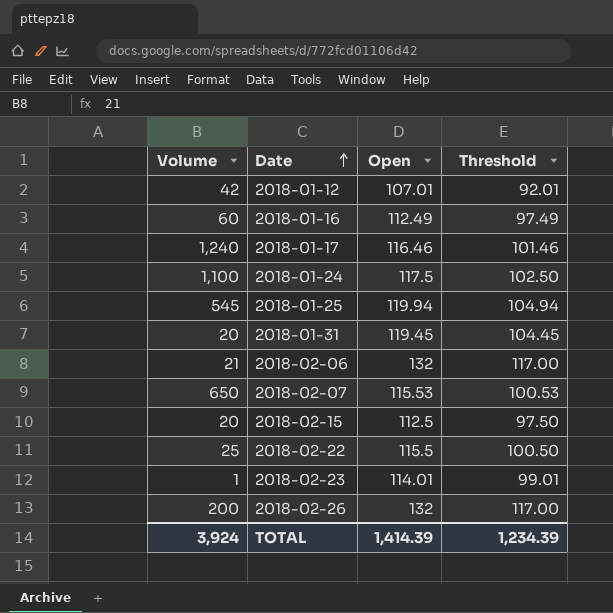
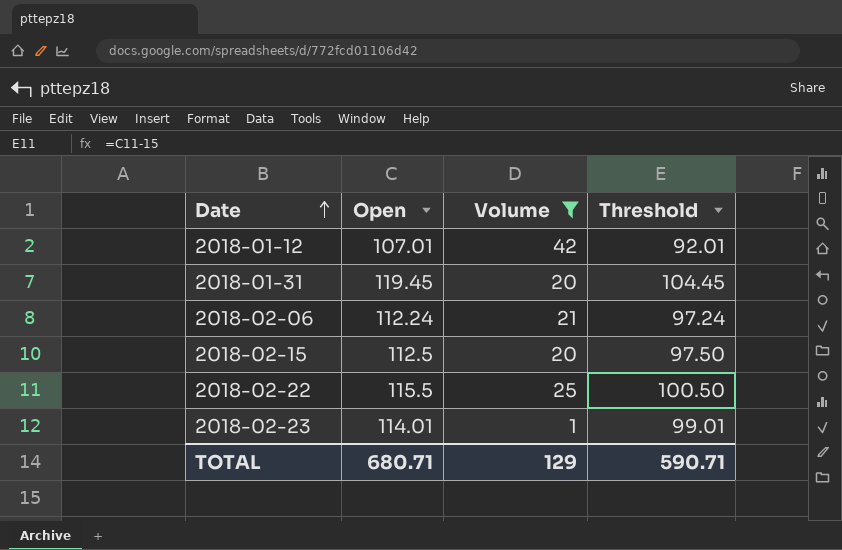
filter: none -> Volume <= 42
column Volume | position: 1 -> 3
2018-02-06 | Open: 132 -> 112.24
2018-02-06 | Threshold: 117.00 -> 97.24
TOTAL | Open: 1,414.39 -> 680.71
TOTAL | Volume: 3,924 -> 129
TOTAL | Threshold: 1,234.39 -> 590.71

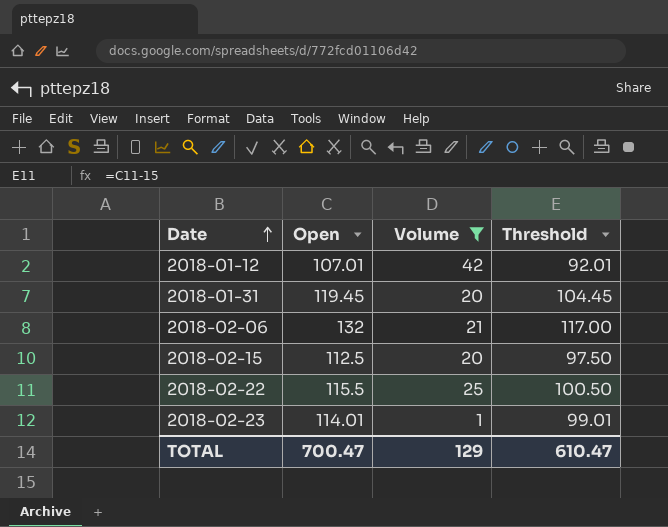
2018-02-06 | Open: 112.24 -> 132
2018-02-06 | Threshold: 97.24 -> 117.00
TOTAL | Open: 680.71 -> 700.47
TOTAL | Threshold: 590.71 -> 610.47

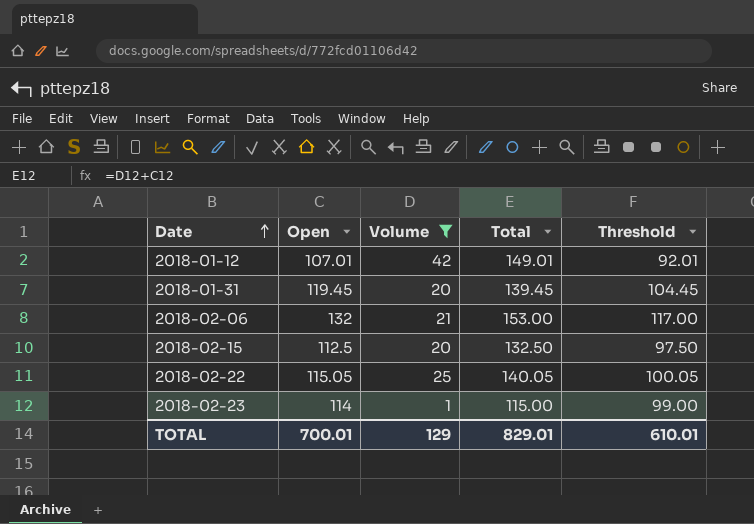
column Total | formula: none -> [Open] + [Volume]
2018-02-22 | Open: 115.5 -> 115.05
2018-02-22 | Threshold: 100.50 -> 100.05
2018-02-23 | Open: 114.01 -> 114
2018-02-23 | Threshold: 99.01 -> 99.00
TOTAL | Open: 700.47 -> 700.01
TOTAL | Threshold: 610.47 -> 610.01

